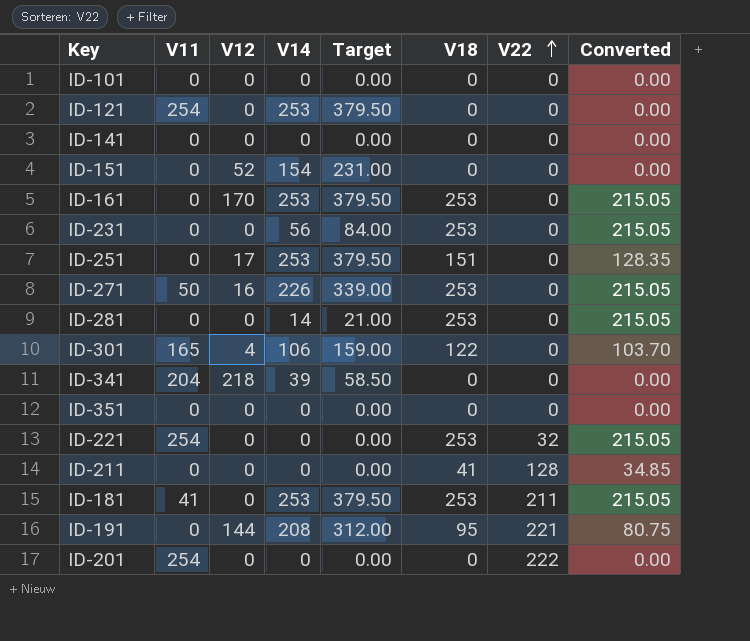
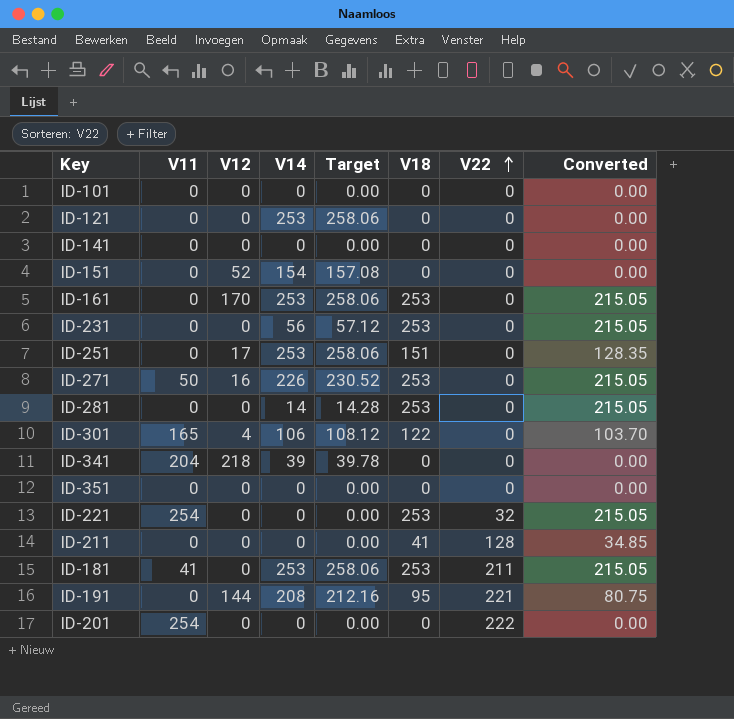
column Target | formula: [V14] * 1.5 -> [V14] * 1.02
ID-121 | V11: 254 -> 0

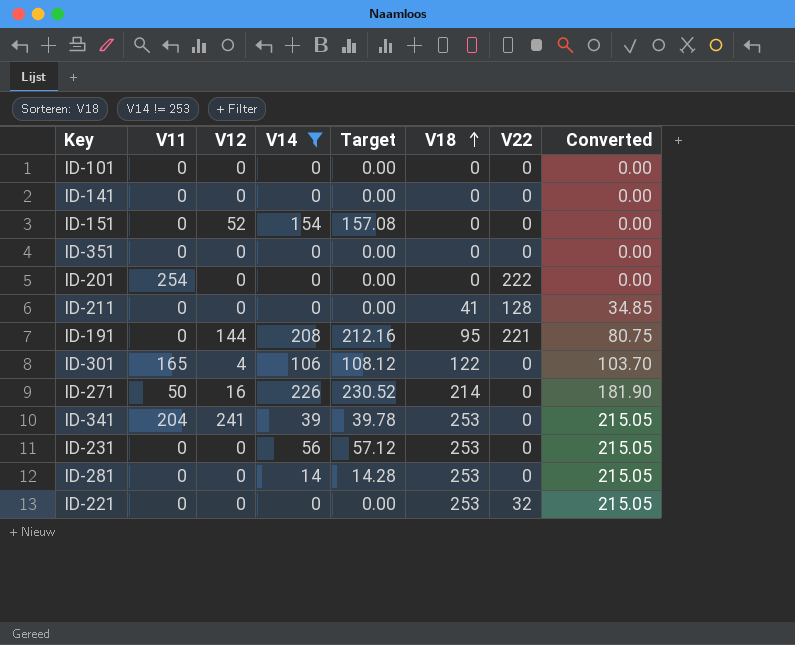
filter: none -> V14 != 253
row order: V22 ascending -> V18 ascending
ID-271 | V18: 253 -> 214
ID-271 | Converted: 215.05 -> 181.90
ID-341 | V12: 218 -> 241
ID-341 | V18: 0 -> 253
ID-341 | Converted: 0.00 -> 215.05
ID-221 | V11: 254 -> 0

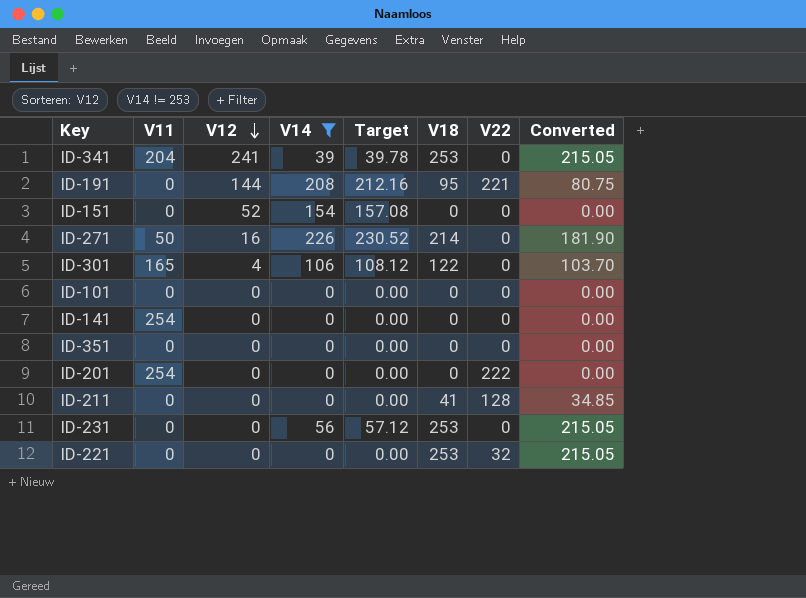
row order: V18 ascending -> V12 descending
row ID-281: 0 | 0 | 14 | 14.28 | 253 | 0 | 215.05 -> none
ID-141 | V11: 0 -> 254

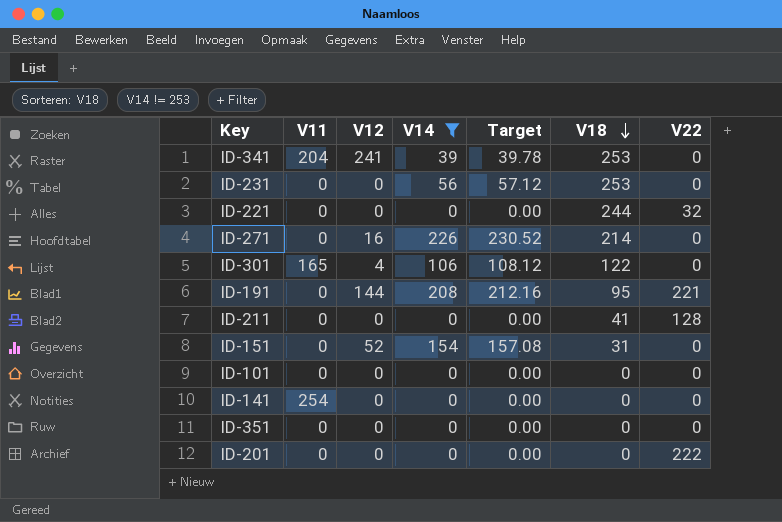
row order: V12 descending -> V18 descending
column Converted | formula: [V18] * 0.85 -> none
ID-221 | V18: 253 -> 244
ID-271 | V11: 50 -> 0
ID-151 | V18: 0 -> 31
ID-201 | V11: 254 -> 0

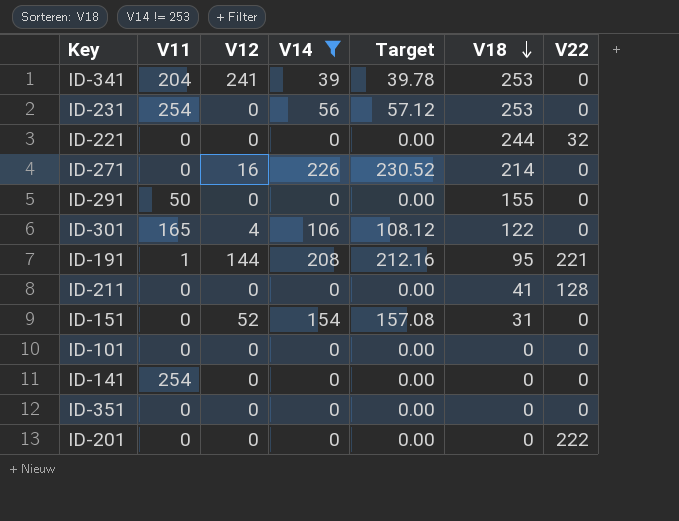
ID-231 | V11: 0 -> 254
row ID-291: none -> 50 | 0 | 0 | 0.00 | 155 | 0
ID-191 | V11: 0 -> 1

